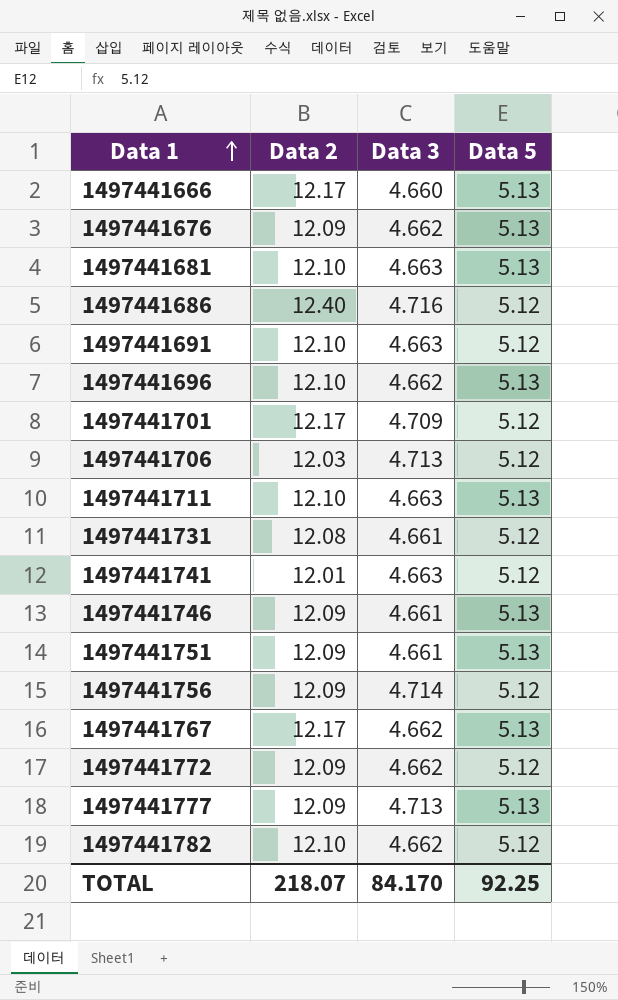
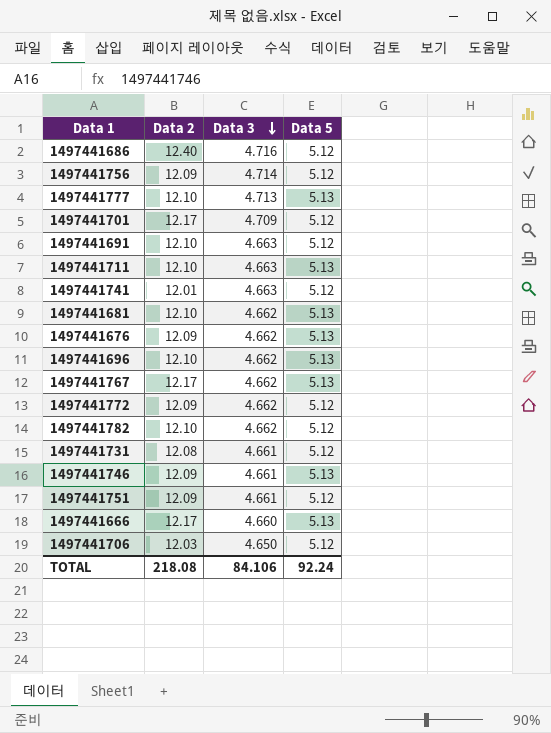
row order: Data 1 ascending -> Data 3 descending
1497441777 | Data 2: 12.09 -> 12.10
1497441681 | Data 3: 4.663 -> 4.662
1497441751 | Data 5: 5.13 -> 5.12
1497441706 | Data 3: 4.713 -> 4.650
TOTAL | Data 2: 218.07 -> 218.08
TOTAL | Data 3: 84.170 -> 84.106
TOTAL | Data 5: 92.25 -> 92.24

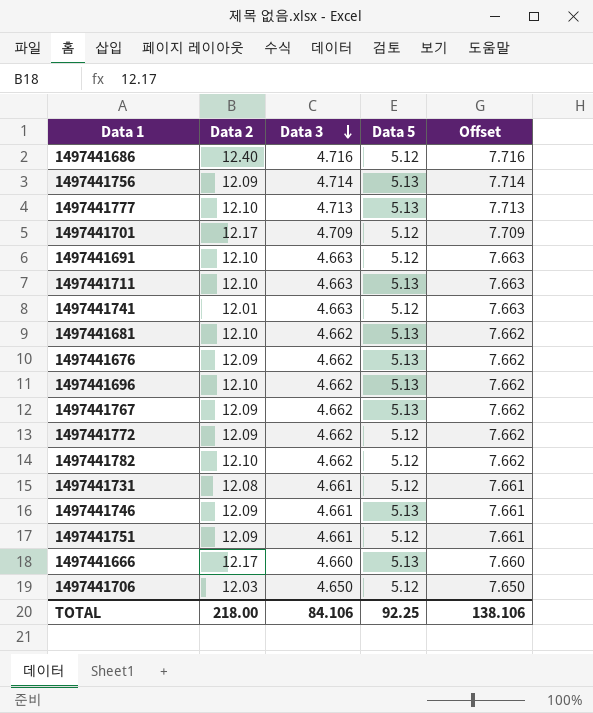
column Offset | formula: none -> [Data 3] + 3
1497441756 | Data 5: 5.12 -> 5.13
1497441767 | Data 2: 12.17 -> 12.09
TOTAL | Data 2: 218.08 -> 218.00
TOTAL | Data 5: 92.24 -> 92.25

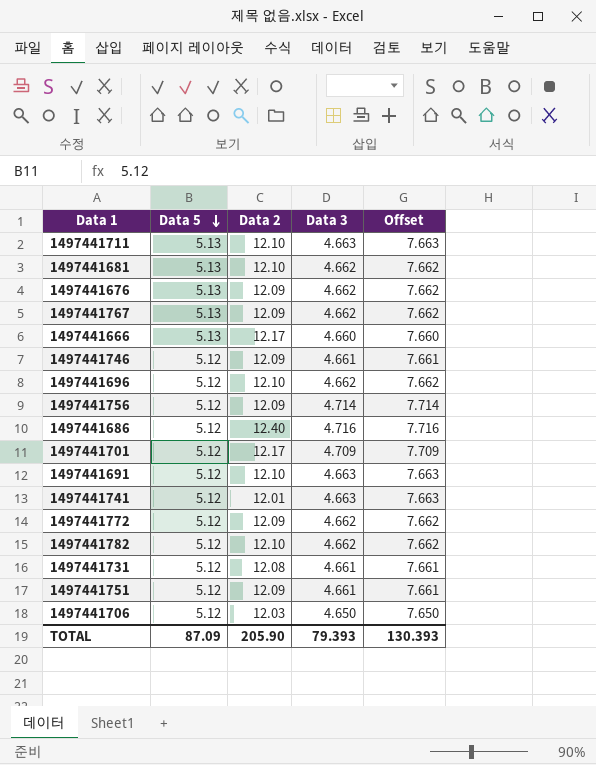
row order: Data 3 descending -> Data 5 descending
column Data 5 | position: 4 -> 2
row 1497441777: 12.10 | 4.713 | 5.13 | 7.713 -> none
1497441746 | Data 5: 5.13 -> 5.12
1497441696 | Data 5: 5.13 -> 5.12
1497441756 | Data 5: 5.13 -> 5.12
TOTAL | Data 5: 92.25 -> 87.09
TOTAL | Data 2: 218.00 -> 205.90
TOTAL | Data 3: 84.106 -> 79.393
TOTAL | Offset: 138.106 -> 130.393

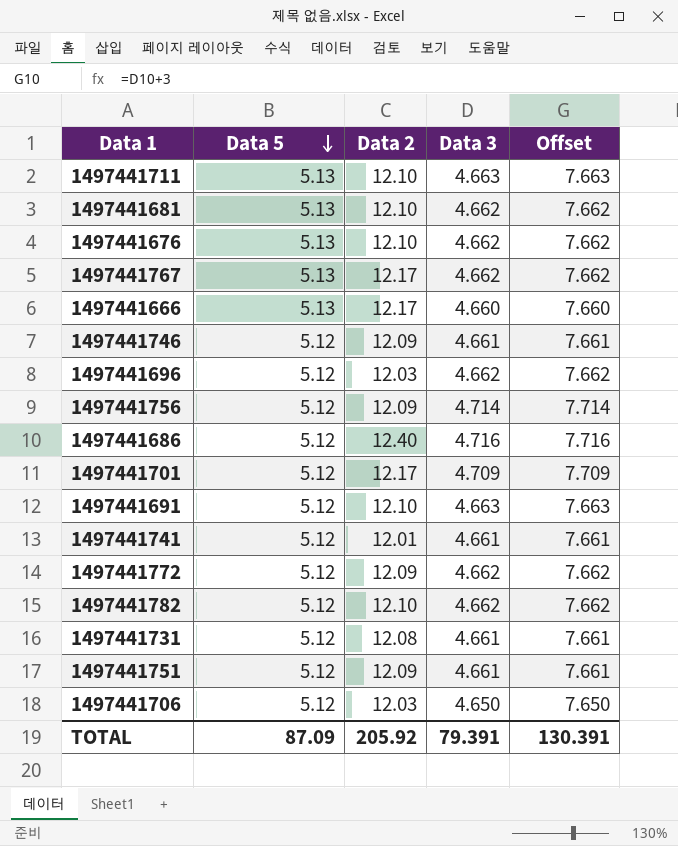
1497441676 | Data 2: 12.09 -> 12.10
1497441767 | Data 2: 12.09 -> 12.17
1497441696 | Data 2: 12.10 -> 12.03
1497441741 | Data 3: 4.663 -> 4.661
1497441741 | Offset: 7.663 -> 7.661
TOTAL | Data 2: 205.90 -> 205.92
TOTAL | Data 3: 79.393 -> 79.391
TOTAL | Offset: 130.393 -> 130.391

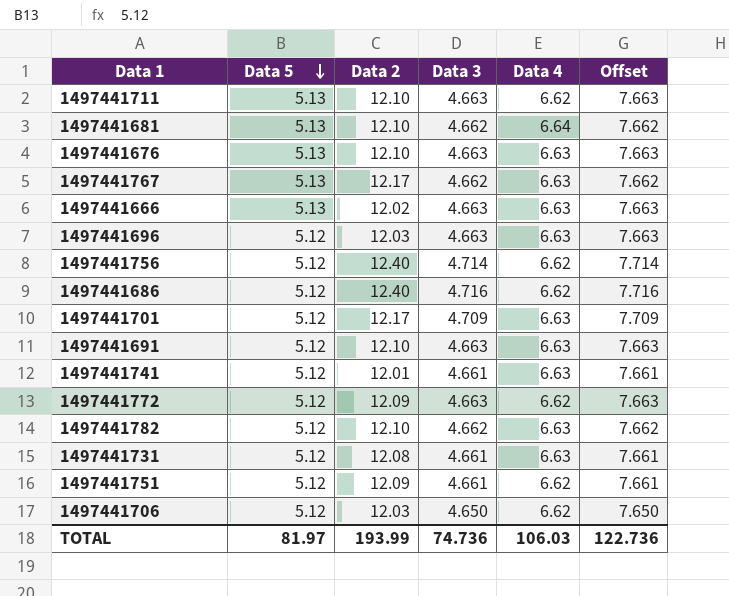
column Data 4 | position: none -> 5
row 1497441746: 5.12 | 12.09 | 4.661 | 7.661 -> none
1497441676 | Data 3: 4.662 -> 4.663
1497441676 | Offset: 7.662 -> 7.663
1497441666 | Data 2: 12.17 -> 12.02
1497441666 | Data 3: 4.660 -> 4.663
1497441666 | Offset: 7.660 -> 7.663
1497441696 | Data 3: 4.662 -> 4.663
1497441696 | Offset: 7.662 -> 7.663
1497441756 | Data 2: 12.09 -> 12.40
1497441772 | Data 3: 4.662 -> 4.663
1497441772 | Offset: 7.662 -> 7.663
TOTAL | Data 5: 87.09 -> 81.97
TOTAL | Data 2: 205.92 -> 193.99
TOTAL | Data 3: 79.391 -> 74.736
TOTAL | Offset: 130.391 -> 122.736

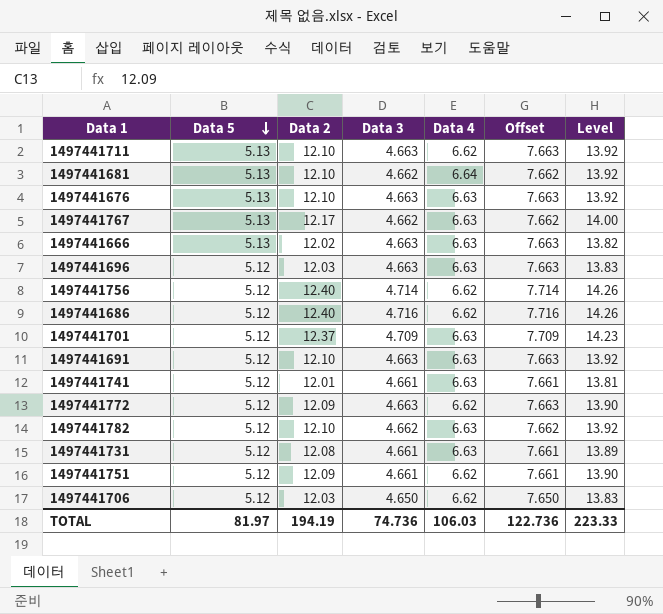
column Level | formula: none -> [Data 2] * 1.15
1497441701 | Data 2: 12.17 -> 12.37
TOTAL | Data 2: 193.99 -> 194.19

